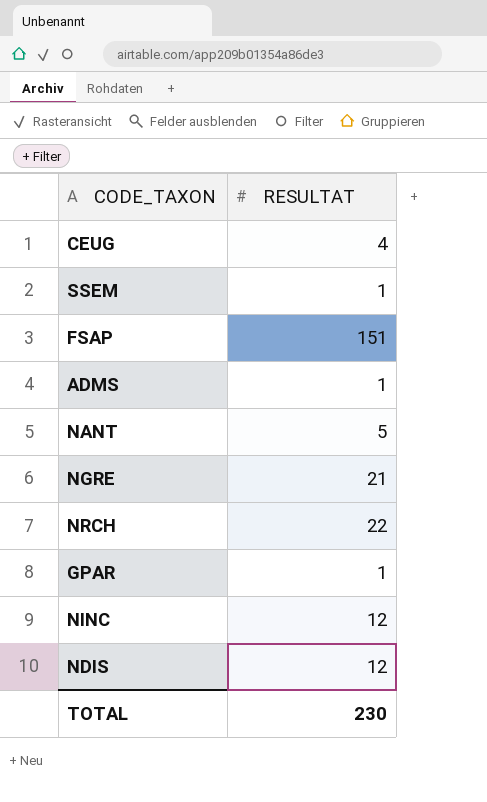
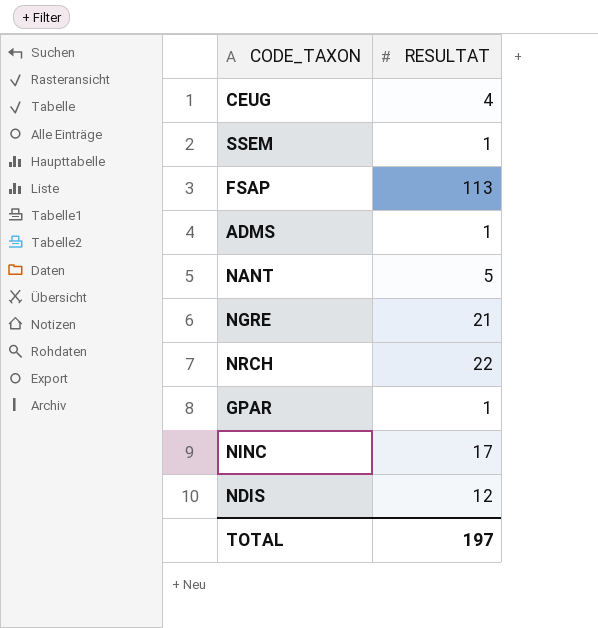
FSAP | RESULTAT: 151 -> 113
NINC | RESULTAT: 12 -> 17
TOTAL | RESULTAT: 230 -> 197

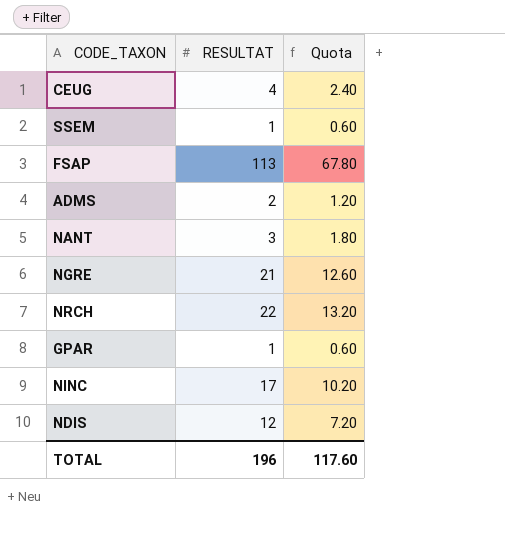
column Quota | formula: none -> [RESULTAT] * 0.6
ADMS | RESULTAT: 1 -> 2
NANT | RESULTAT: 5 -> 3
TOTAL | RESULTAT: 197 -> 196

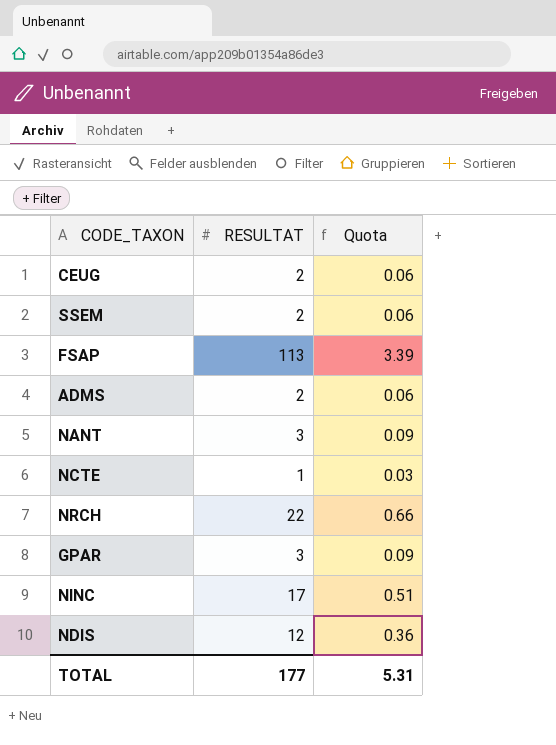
column Quota | formula: [RESULTAT] * 0.6 -> [RESULTAT] * 0.03
row NGRE: 21 | 12.60 -> none
CEUG | RESULTAT: 4 -> 2
SSEM | RESULTAT: 1 -> 2
row NCTE: none -> 1 | 0.03
GPAR | RESULTAT: 1 -> 3
TOTAL | RESULTAT: 196 -> 177
TOTAL | Quota: 117.60 -> 5.31

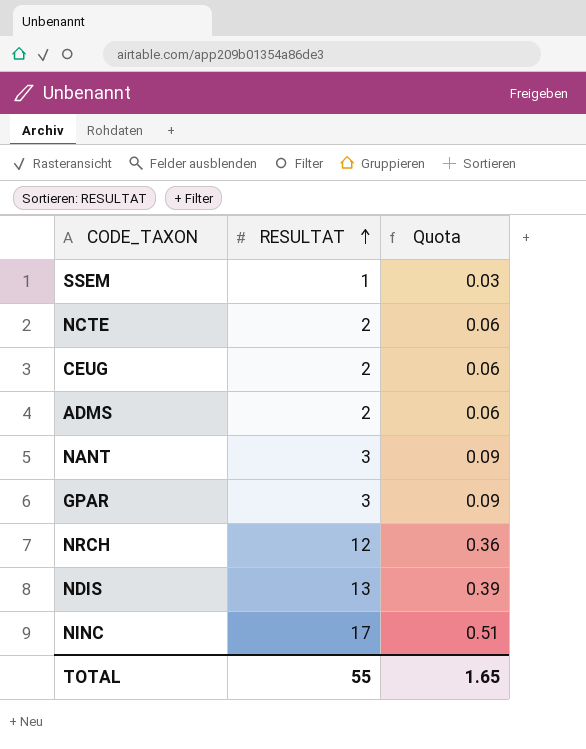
row order: none -> RESULTAT ascending
row FSAP: 113 | 3.39 -> none
SSEM | RESULTAT: 2 -> 1
SSEM | Quota: 0.06 -> 0.03
NCTE | RESULTAT: 1 -> 2
NCTE | Quota: 0.03 -> 0.06
NRCH | RESULTAT: 22 -> 12
NRCH | Quota: 0.66 -> 0.36
NDIS | RESULTAT: 12 -> 13
NDIS | Quota: 0.36 -> 0.39
TOTAL | RESULTAT: 177 -> 55
TOTAL | Quota: 5.31 -> 1.65

